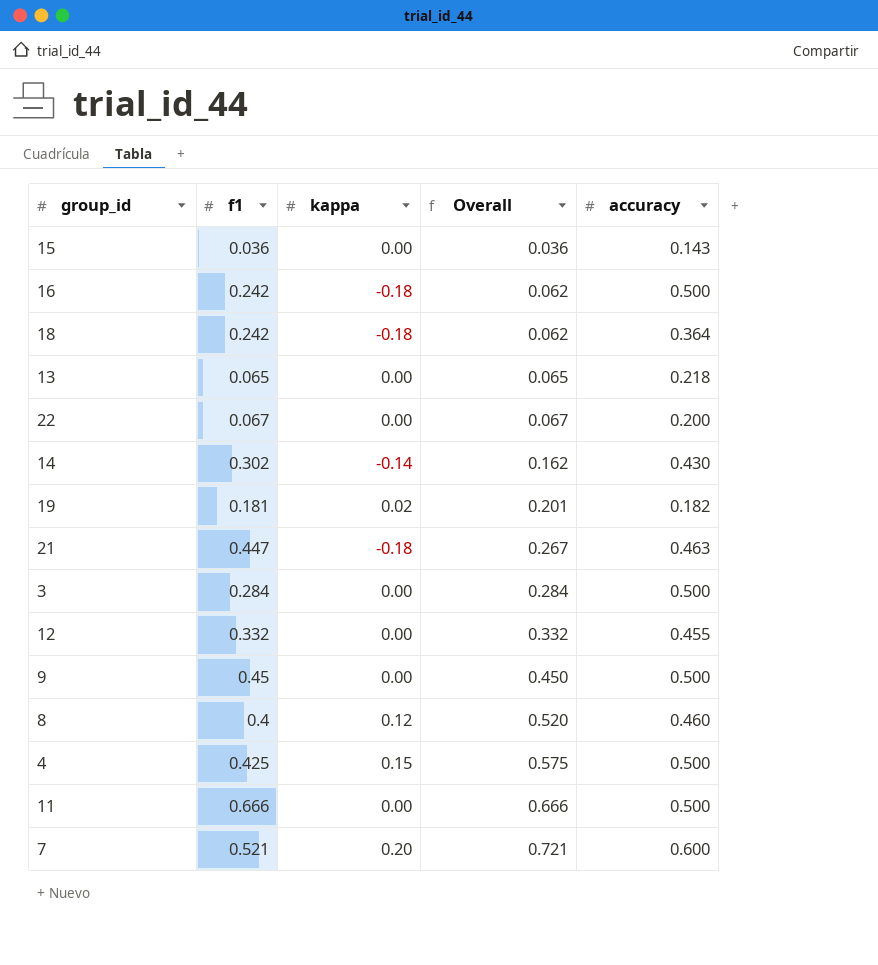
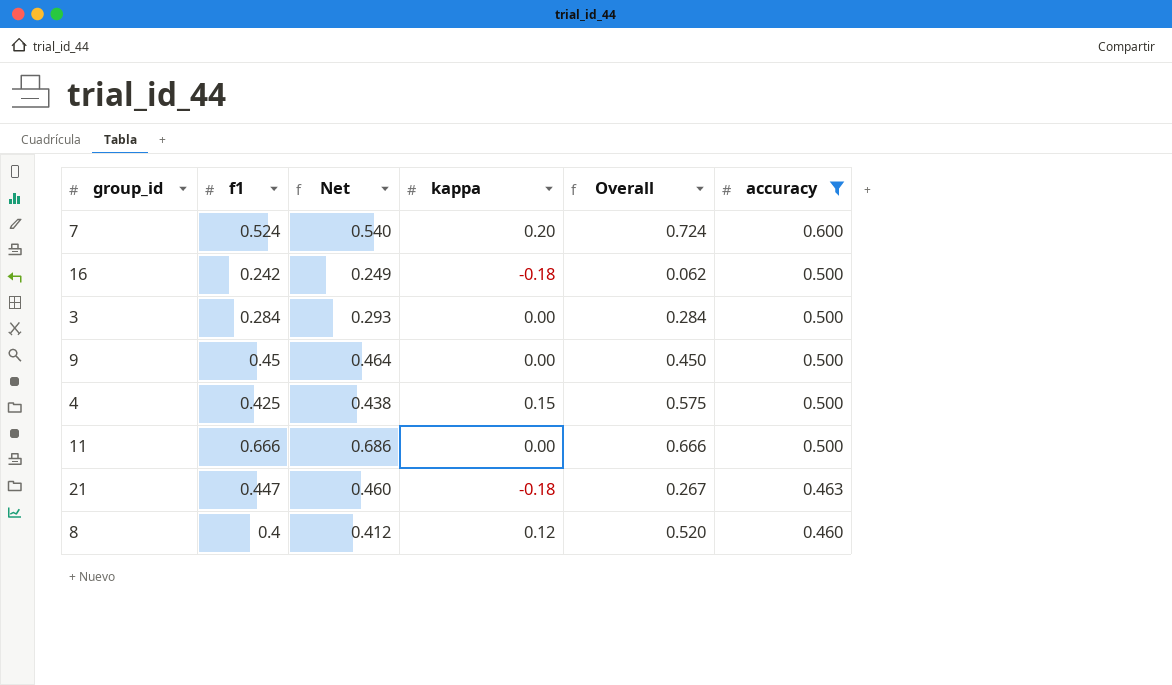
filter: none -> accuracy >= 0.460
row order: Overall ascending -> accuracy descending
column Net | formula: none -> [f1] * 1.03
7 | f1: 0.521 -> 0.524
7 | Overall: 0.721 -> 0.724

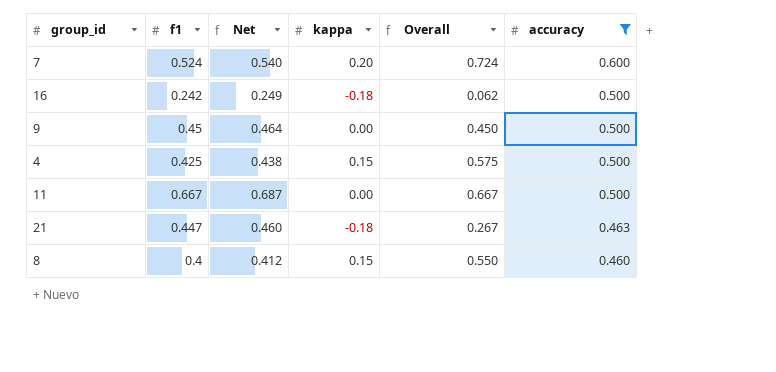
row 3: 0.284 | 0.293 | 0.00 | 0.284 | 0.500 -> none
11 | f1: 0.666 -> 0.667
11 | Net: 0.686 -> 0.687
11 | Overall: 0.666 -> 0.667
8 | kappa: 0.12 -> 0.15
8 | Overall: 0.520 -> 0.550

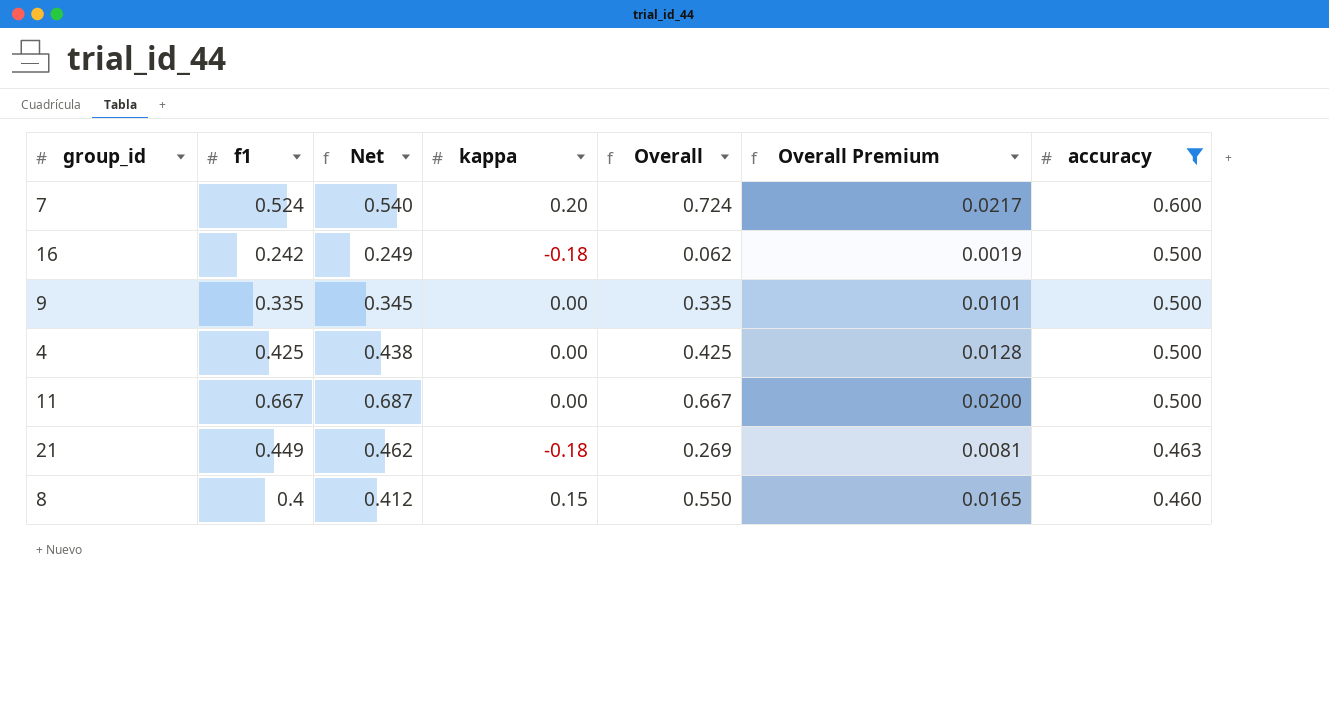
column Overall Premium | formula: none -> [Overall] * 0.03
9 | f1: 0.45 -> 0.335
9 | Net: 0.464 -> 0.345
9 | Overall: 0.450 -> 0.335
4 | kappa: 0.15 -> 0.00
4 | Overall: 0.575 -> 0.425
21 | f1: 0.447 -> 0.449
21 | Net: 0.460 -> 0.462
21 | Overall: 0.267 -> 0.269

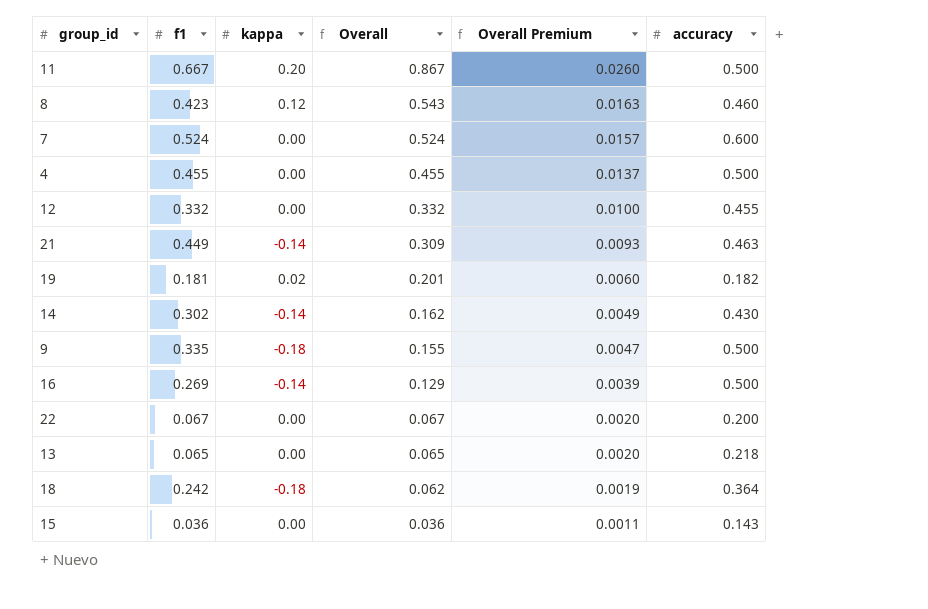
filter: accuracy >= 0.460 -> none
row order: accuracy descending -> Overall descending
column Net | formula: [f1] * 1.03 -> none
11 | kappa: 0.00 -> 0.20
11 | Overall: 0.667 -> 0.867
11 | Overall Premium: 0.0200 -> 0.0260
8 | f1: 0.4 -> 0.423
8 | kappa: 0.15 -> 0.12
8 | Overall: 0.550 -> 0.543
8 | Overall Premium: 0.0165 -> 0.0163
7 | kappa: 0.20 -> 0.00
7 | Overall: 0.724 -> 0.524
7 | Overall Premium: 0.0217 -> 0.0157
4 | f1: 0.425 -> 0.455
4 | Overall: 0.425 -> 0.455
4 | Overall Premium: 0.0128 -> 0.0137
21 | kappa: -0.18 -> -0.14
21 | Overall: 0.269 -> 0.309
21 | Overall Premium: 0.0081 -> 0.0093
9 | kappa: 0.00 -> -0.18
9 | Overall: 0.335 -> 0.155
9 | Overall Premium: 0.0101 -> 0.0047
16 | f1: 0.242 -> 0.269
16 | kappa: -0.18 -> -0.14
16 | Overall: 0.062 -> 0.129
16 | Overall Premium: 0.0019 -> 0.0039

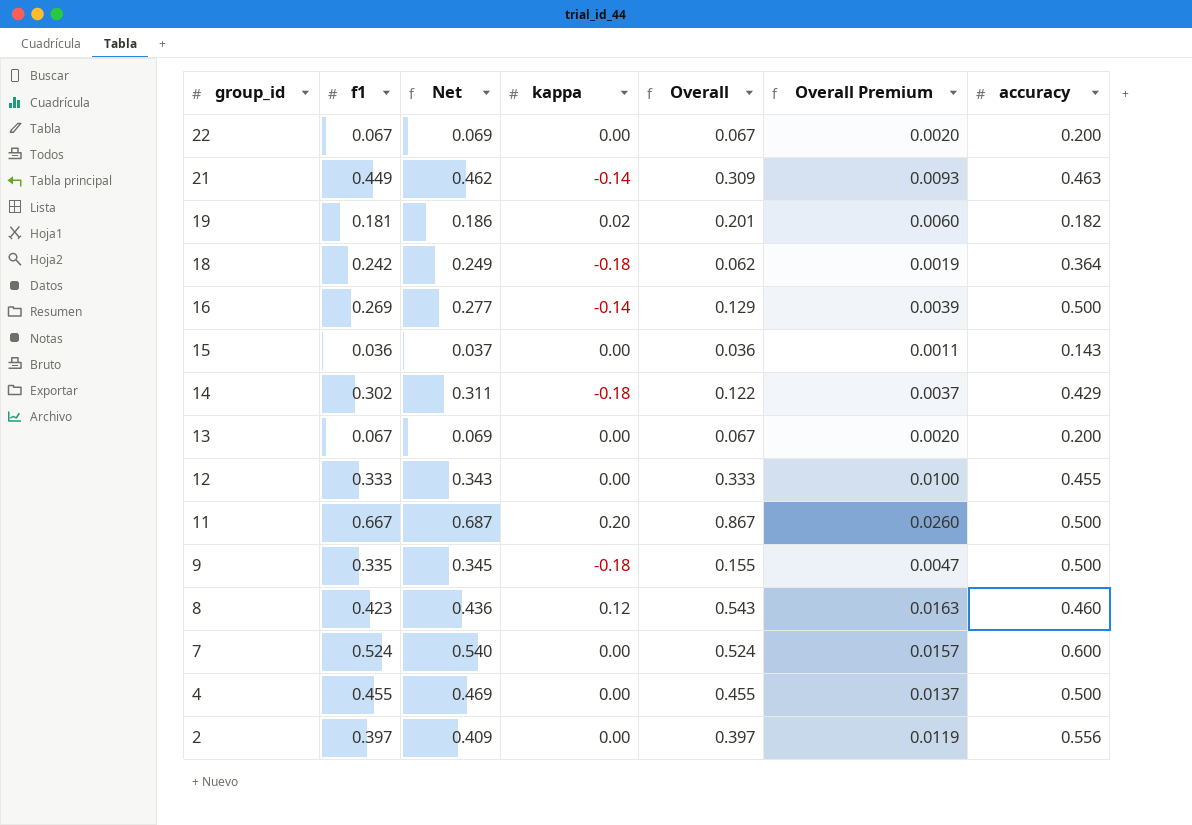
row order: Overall descending -> group_id descending
column Net | formula: none -> [f1] * 1.03
14 | kappa: -0.14 -> -0.18
14 | Overall: 0.162 -> 0.122
14 | Overall Premium: 0.0049 -> 0.0037
14 | accuracy: 0.430 -> 0.429
13 | f1: 0.065 -> 0.067
13 | Overall: 0.065 -> 0.067
13 | accuracy: 0.218 -> 0.200
12 | f1: 0.332 -> 0.333
12 | Overall: 0.332 -> 0.333
row 2: none -> 0.397 | 0.409 | 0.00 | 0.397 | 0.0119 | 0.556

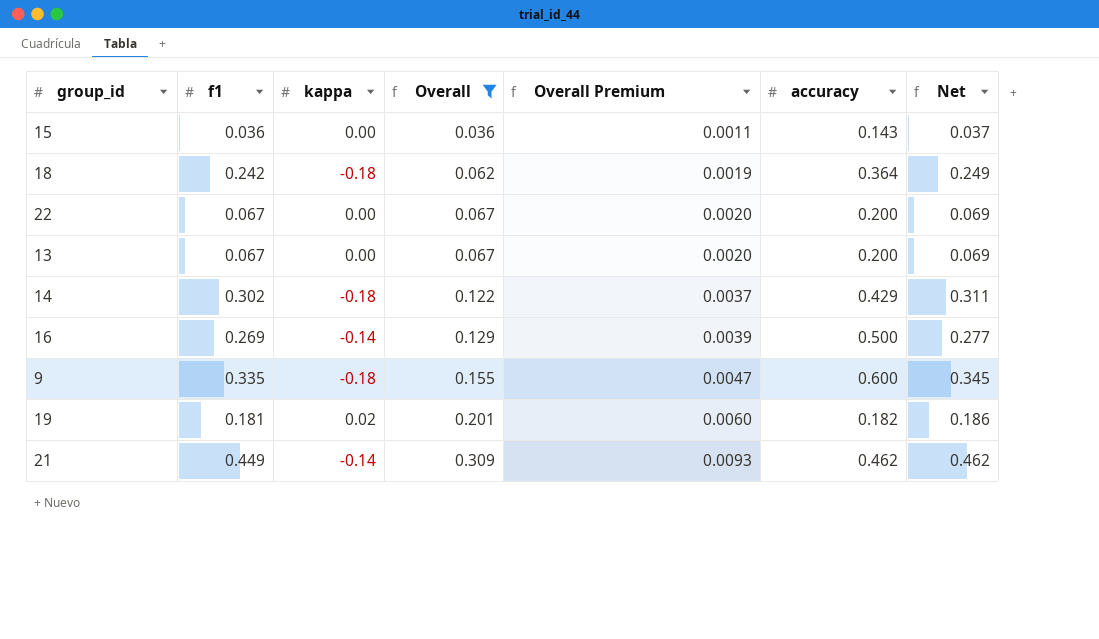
filter: none -> Overall <= 0.309
row order: group_id descending -> Overall ascending
column Net | position: 3 -> 7
9 | accuracy: 0.500 -> 0.600
21 | accuracy: 0.463 -> 0.462

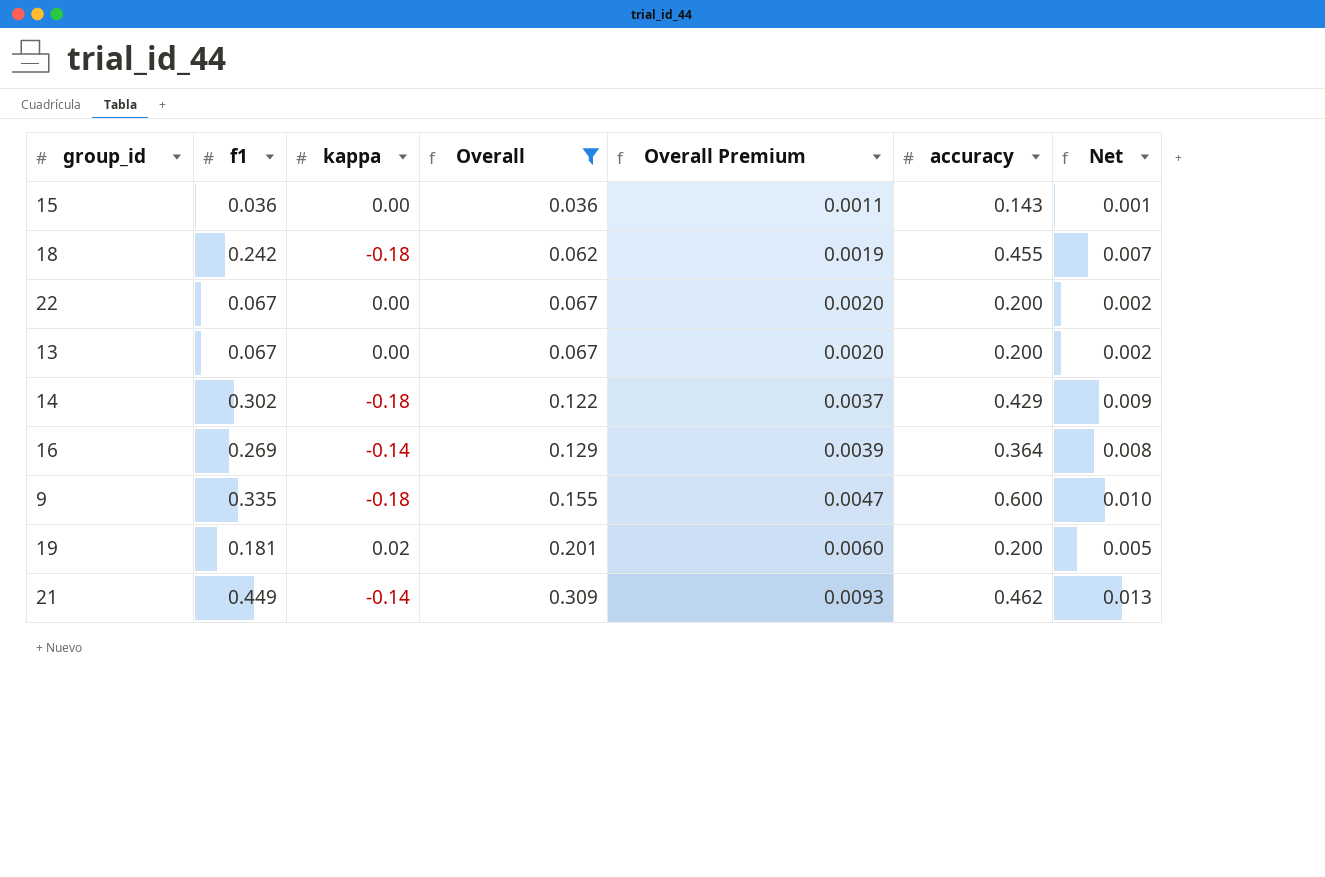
column Net | formula: [f1] * 1.03 -> [f1] * 0.03
18 | accuracy: 0.364 -> 0.455
16 | accuracy: 0.500 -> 0.364
19 | accuracy: 0.182 -> 0.200

